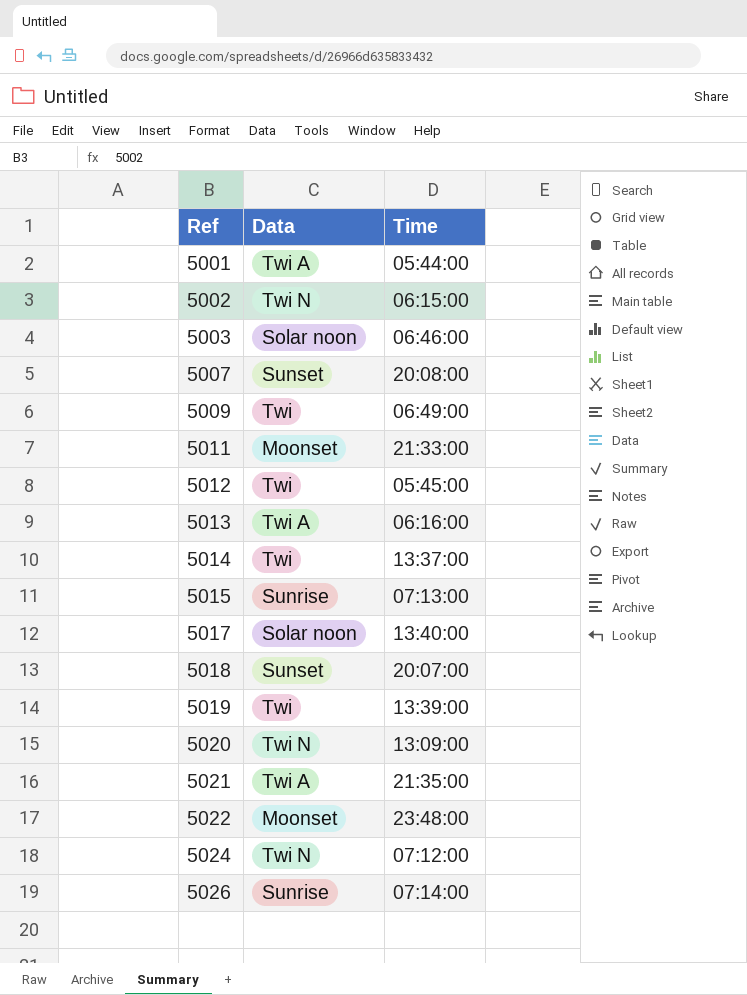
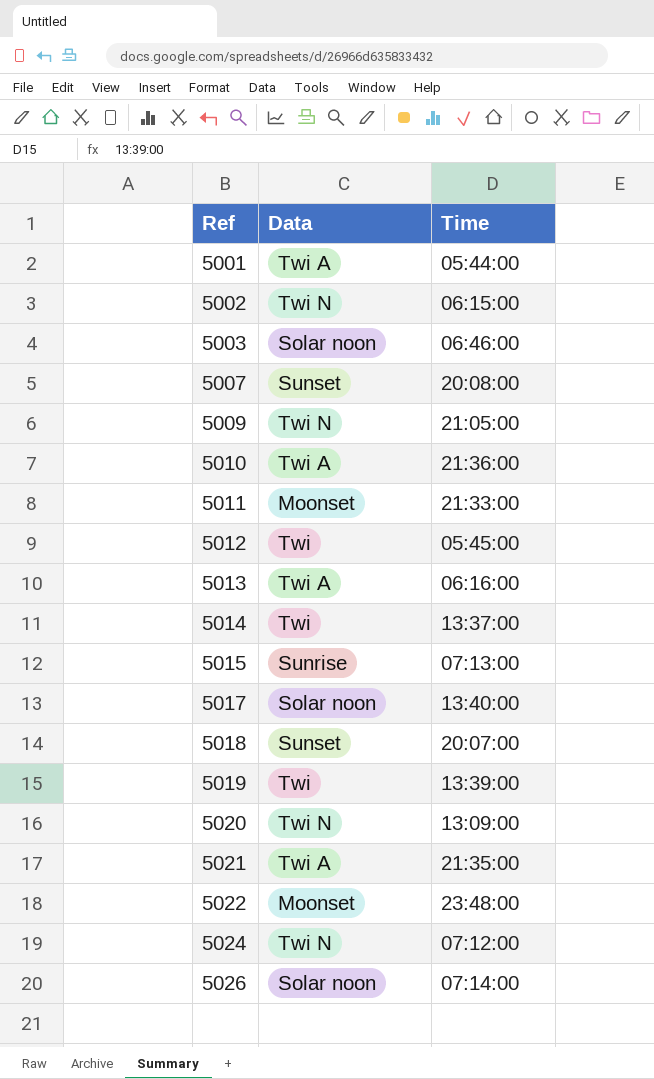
5009 | Data: Twi -> Twi N
5009 | Time: 06:49:00 -> 21:05:00
row 5010: none -> Twi A | 21:36:00
5026 | Data: Sunrise -> Solar noon

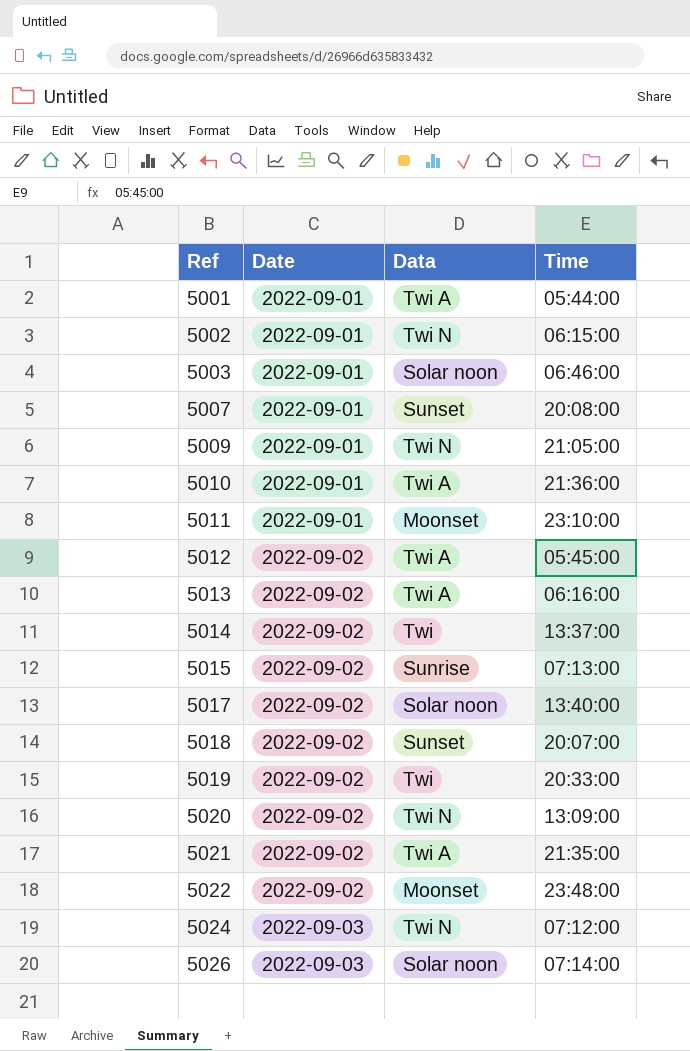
column Date | position: none -> 2
5011 | Time: 21:33:00 -> 23:10:00
5012 | Data: Twi -> Twi A
5019 | Time: 13:39:00 -> 20:33:00

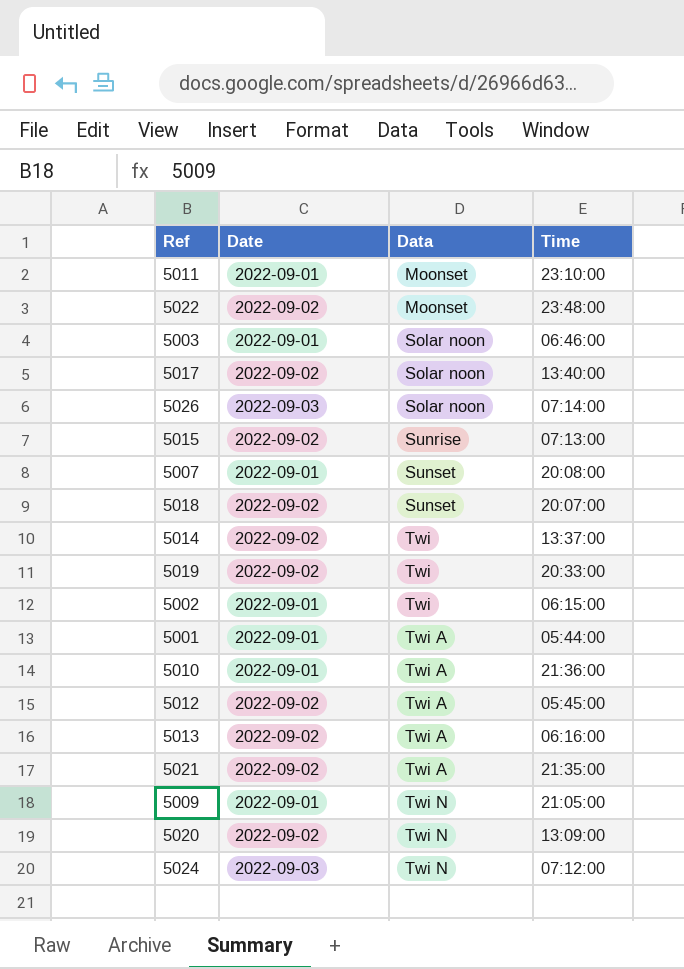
row order: Ref ascending -> Data ascending
5002 | Data: Twi N -> Twi

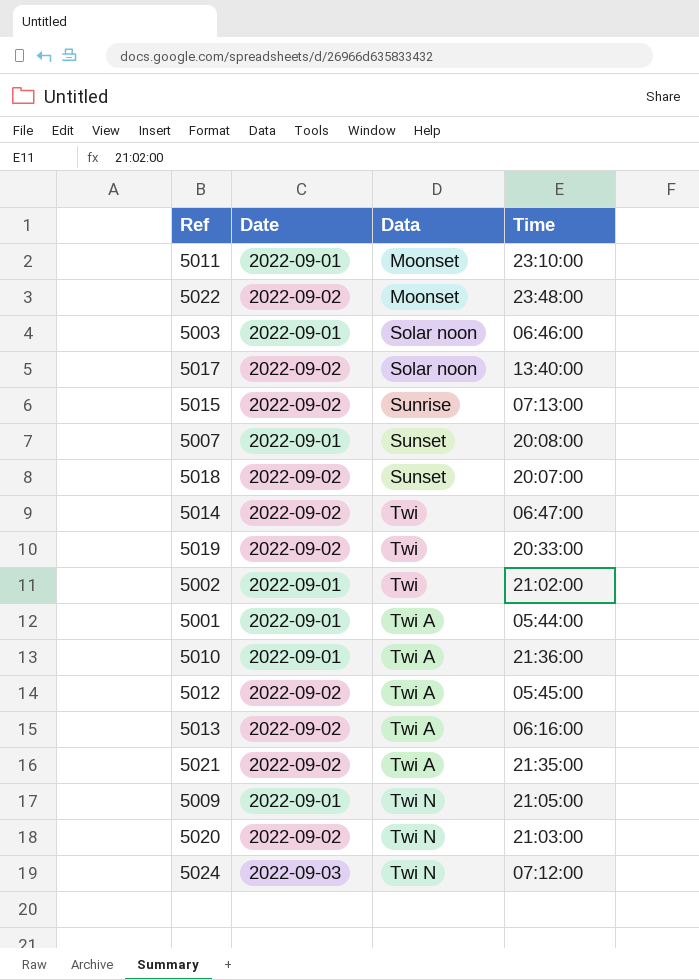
row 5026: 2022-09-03 | Solar noon | 07:14:00 -> none
5014 | Time: 13:37:00 -> 06:47:00
5002 | Time: 06:15:00 -> 21:02:00
5020 | Time: 13:09:00 -> 21:03:00

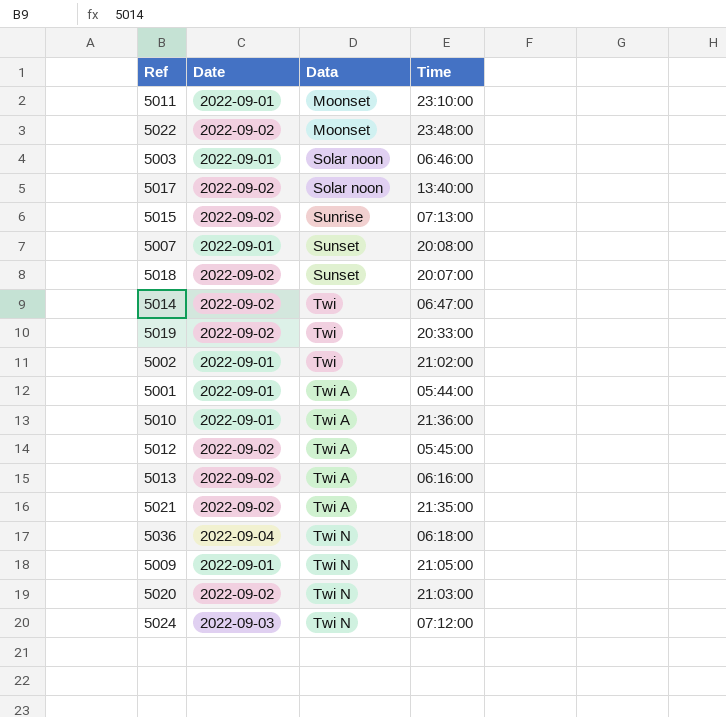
row 5036: none -> 2022-09-04 | Twi N | 06:18:00

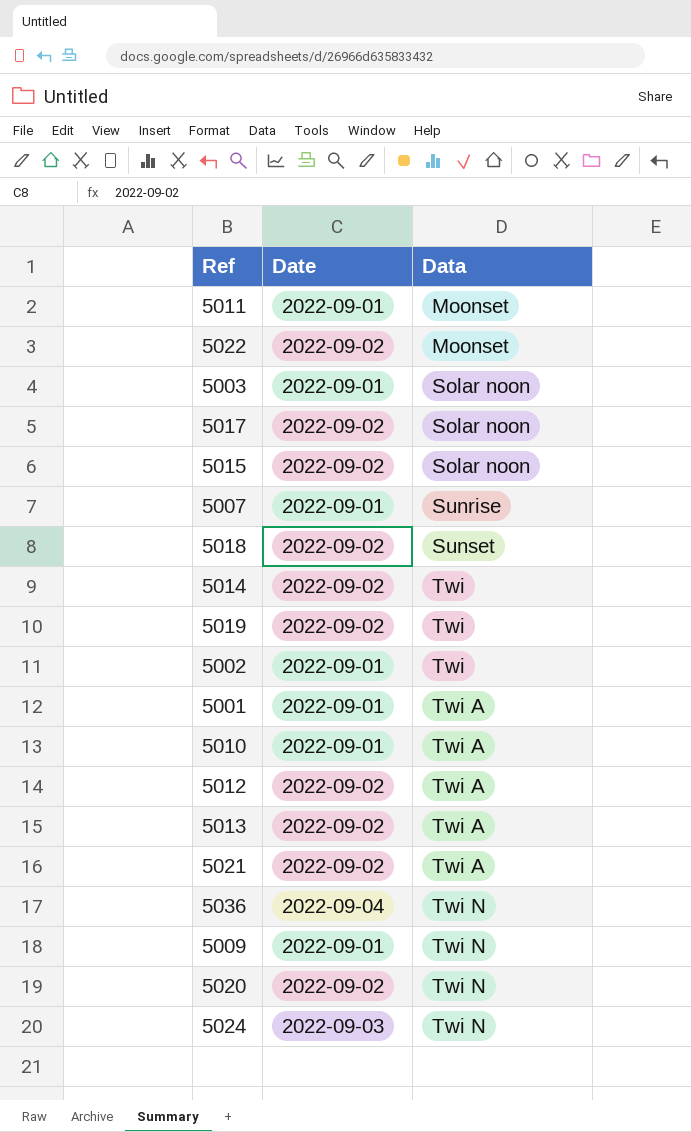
column Time | position: 4 -> none
5015 | Data: Sunrise -> Solar noon
5007 | Data: Sunset -> Sunrise

